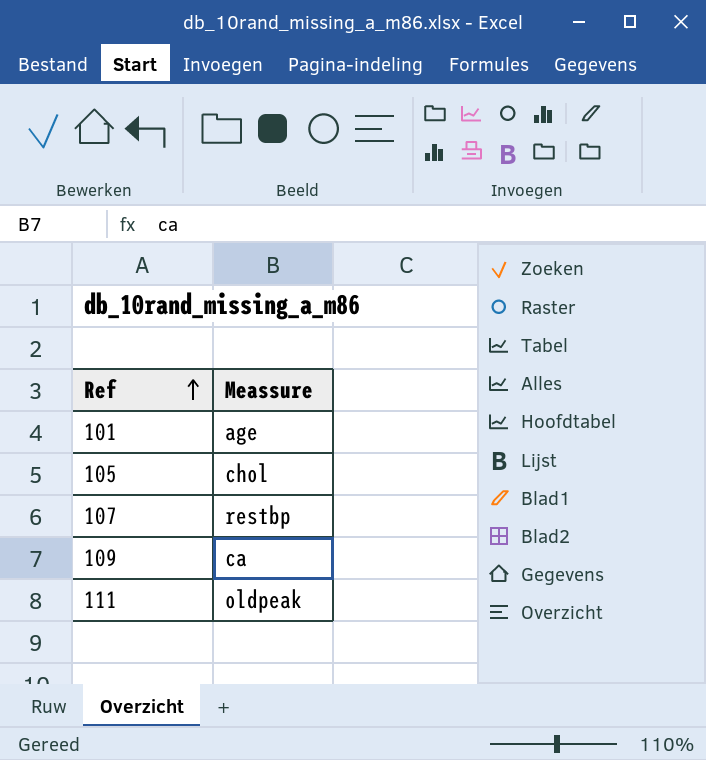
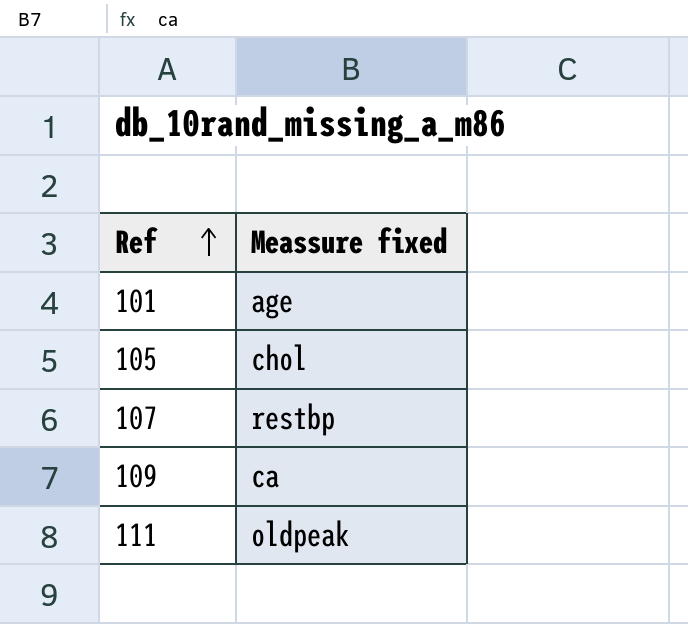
column name: Meassure -> Meassure fixed

